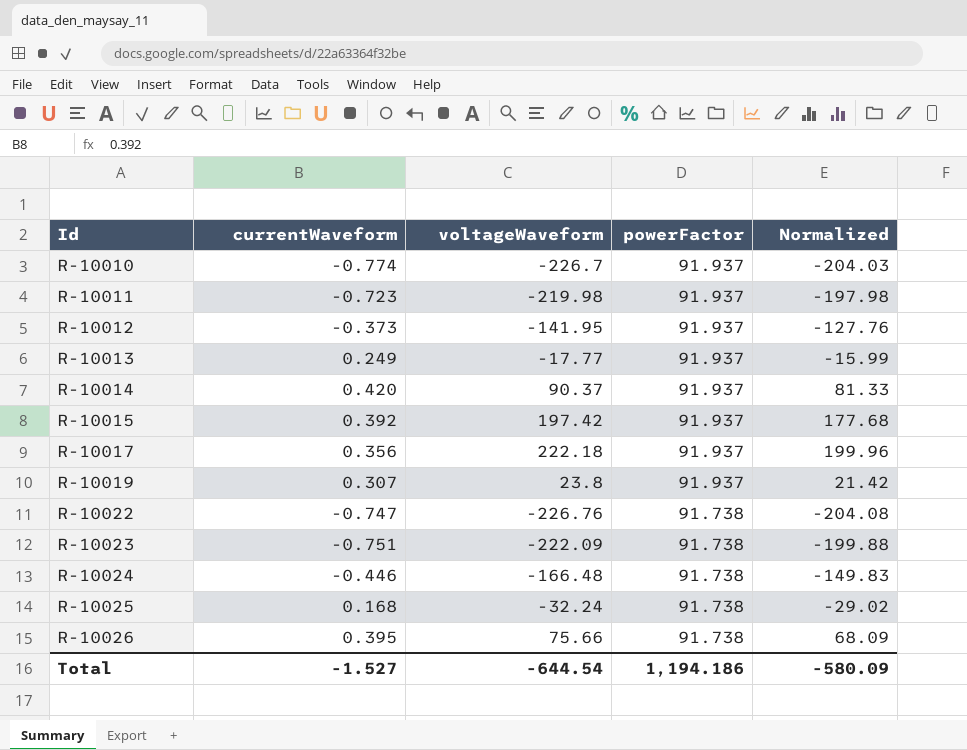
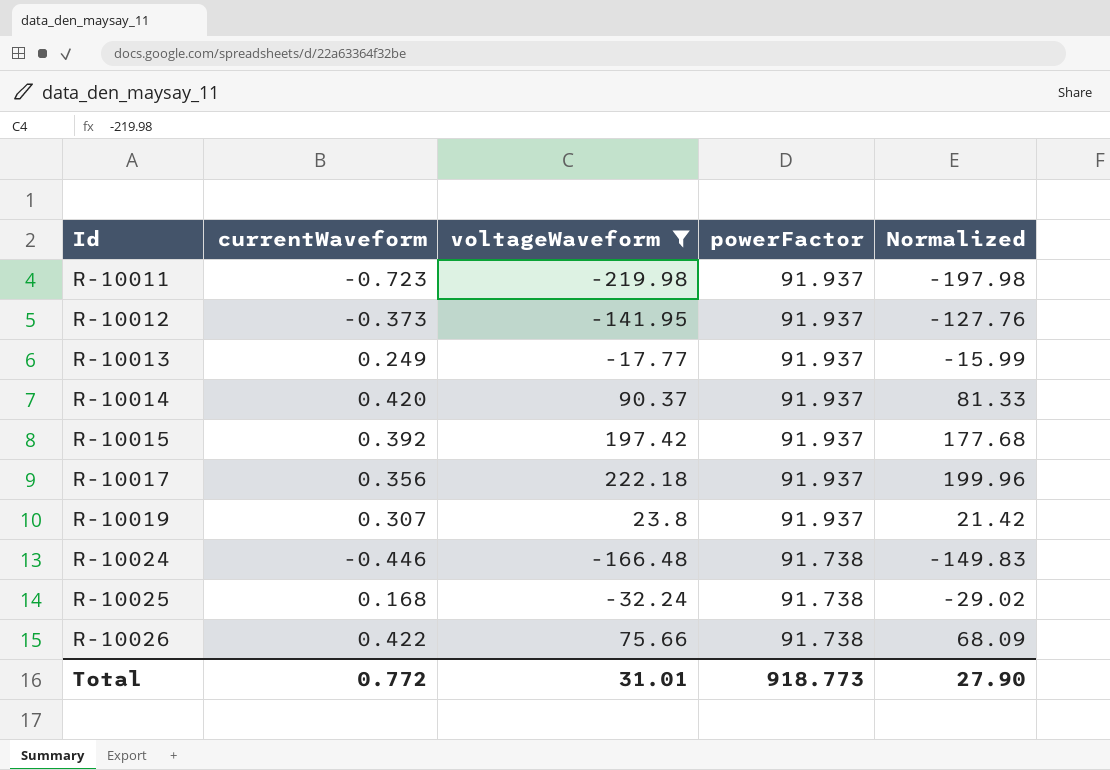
filter: none -> voltageWaveform >= -219.98
R-10026 | currentWaveform: 0.395 -> 0.422
Total | currentWaveform: -1.527 -> 0.772
Total | voltageWaveform: -644.54 -> 31.01
Total | powerFactor: 1,194.186 -> 918.773
Total | Normalized: -580.09 -> 27.90

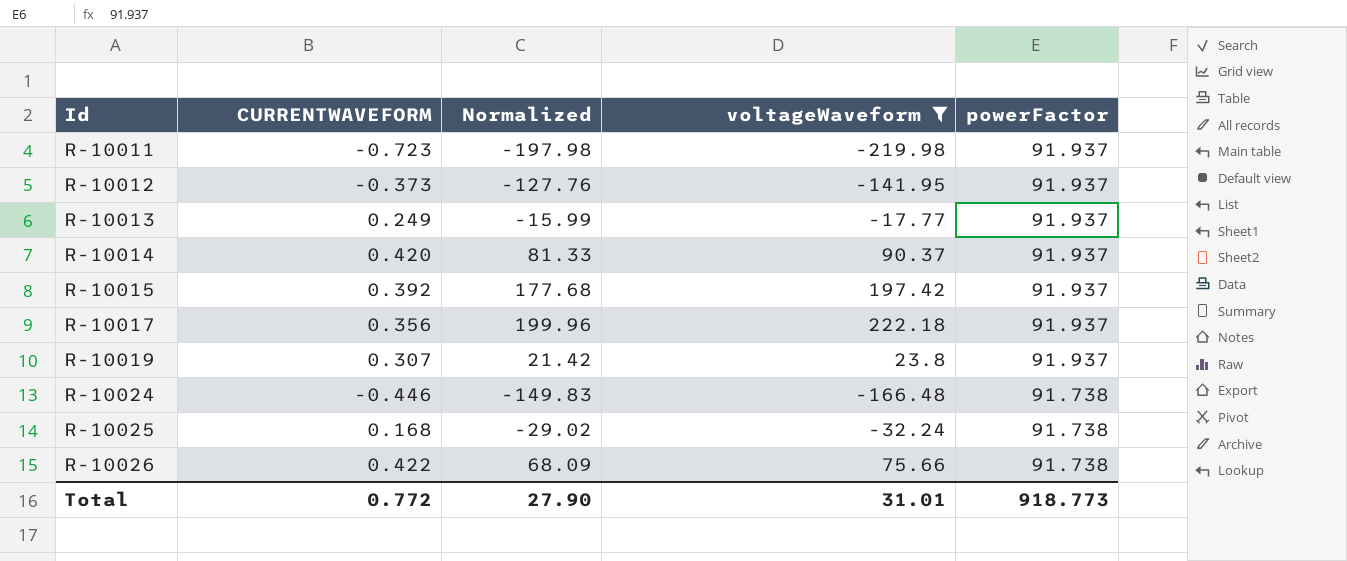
column name: currentWaveform -> CURRENTWAVEFORM
column Normalized | position: 5 -> 3

